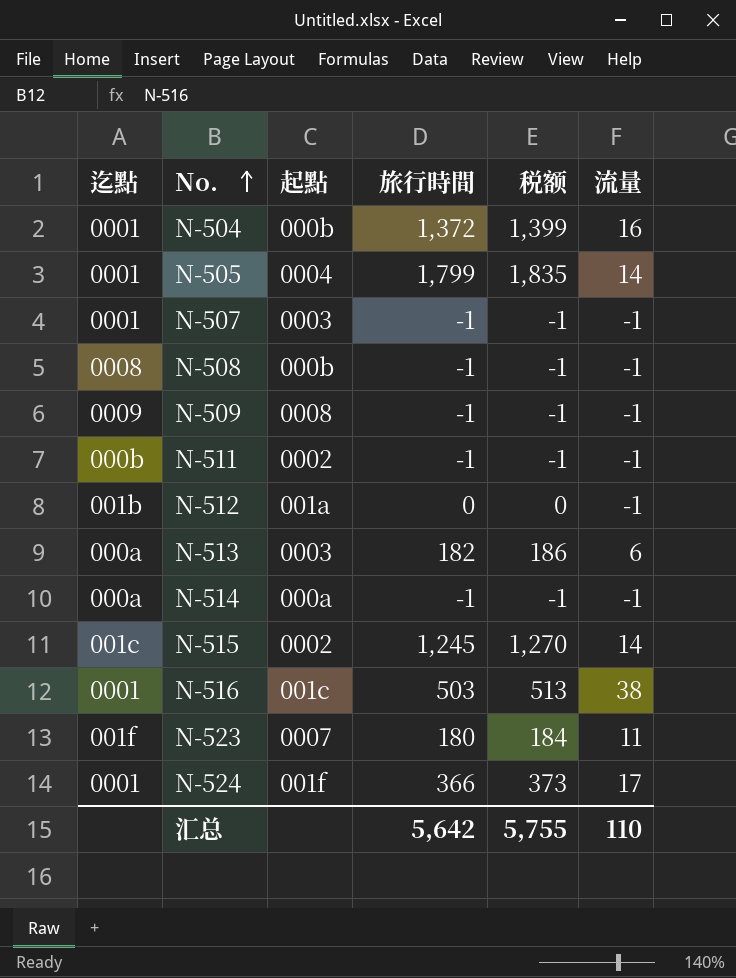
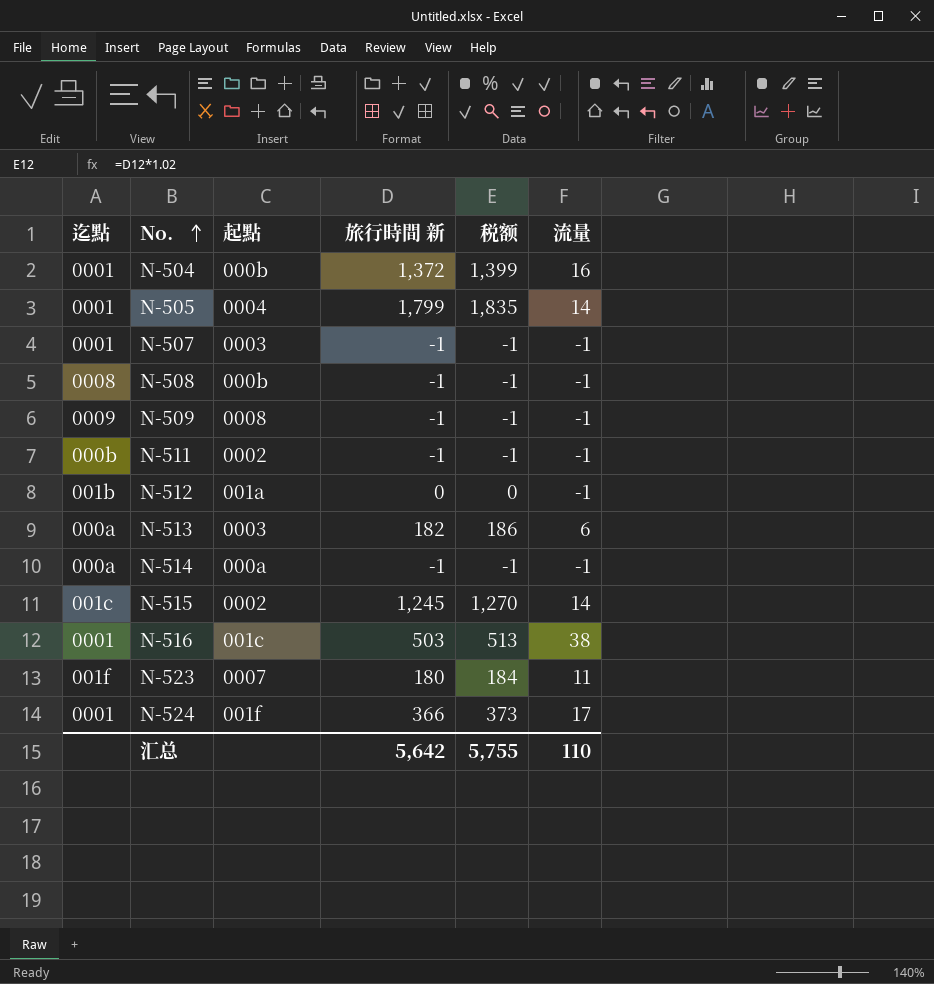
column name: 旅行時間 -> 旅行時間 新

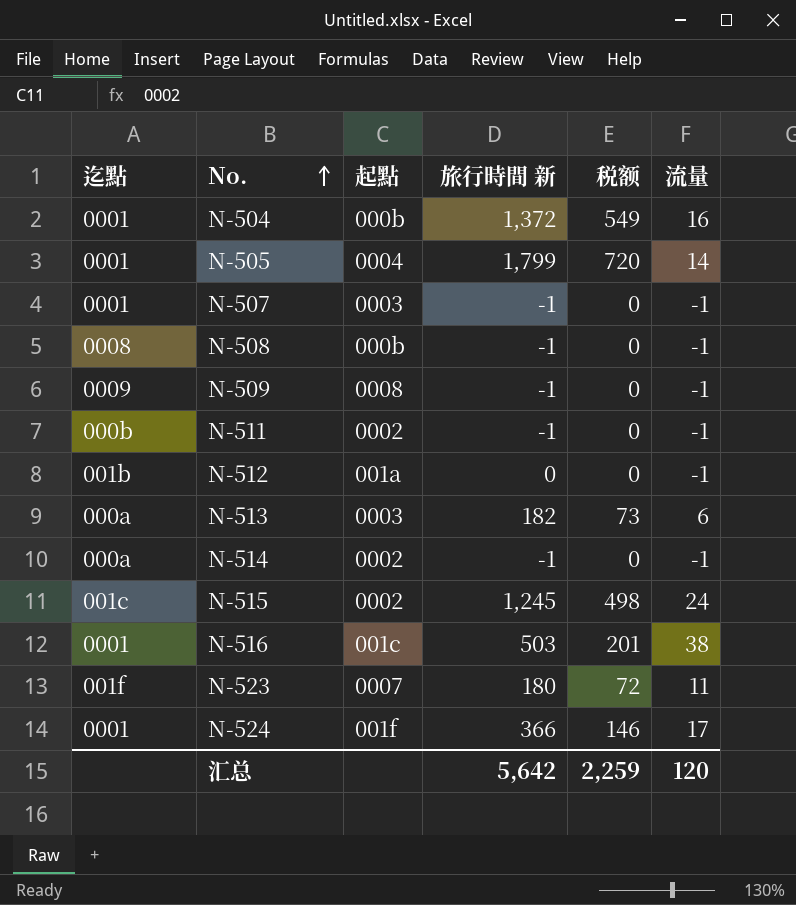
column 税额 | formula: [旅行時間 新] * 1.02 -> [旅行時間 新] * 0.4
N-514 | 起點: 000a -> 0002
N-515 | 流量: 14 -> 24
汇总 | 税额: 5,755 -> 2,259
汇总 | 流量: 110 -> 120

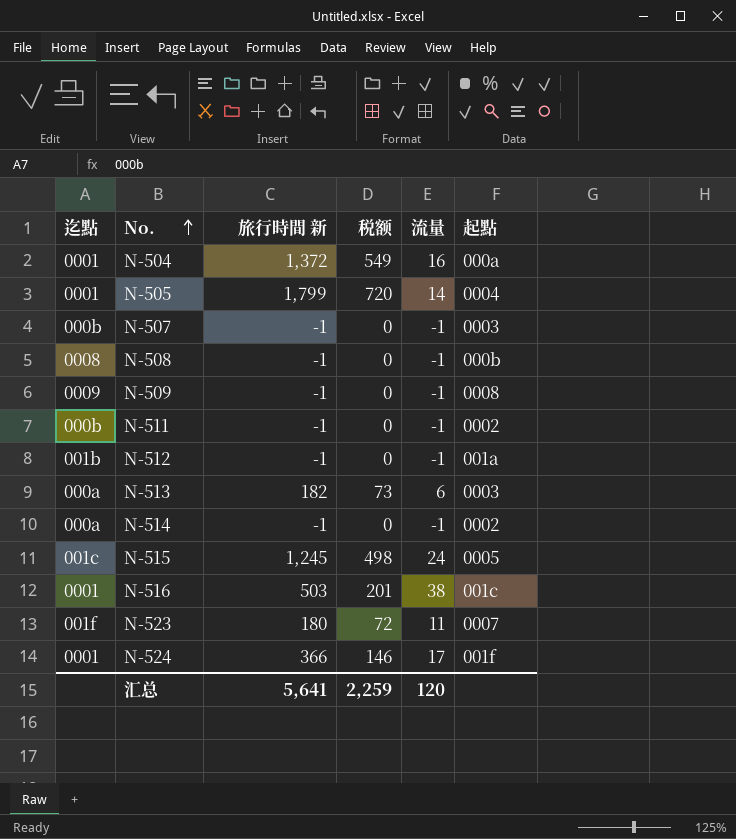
column 起點 | position: 3 -> 6
N-504 | 起點: 000b -> 000a
N-507 | 迄點: 0001 -> 000b
N-512 | 旅行時間 新: 0 -> -1
N-515 | 起點: 0002 -> 0005
汇总 | 旅行時間 新: 5,642 -> 5,641

